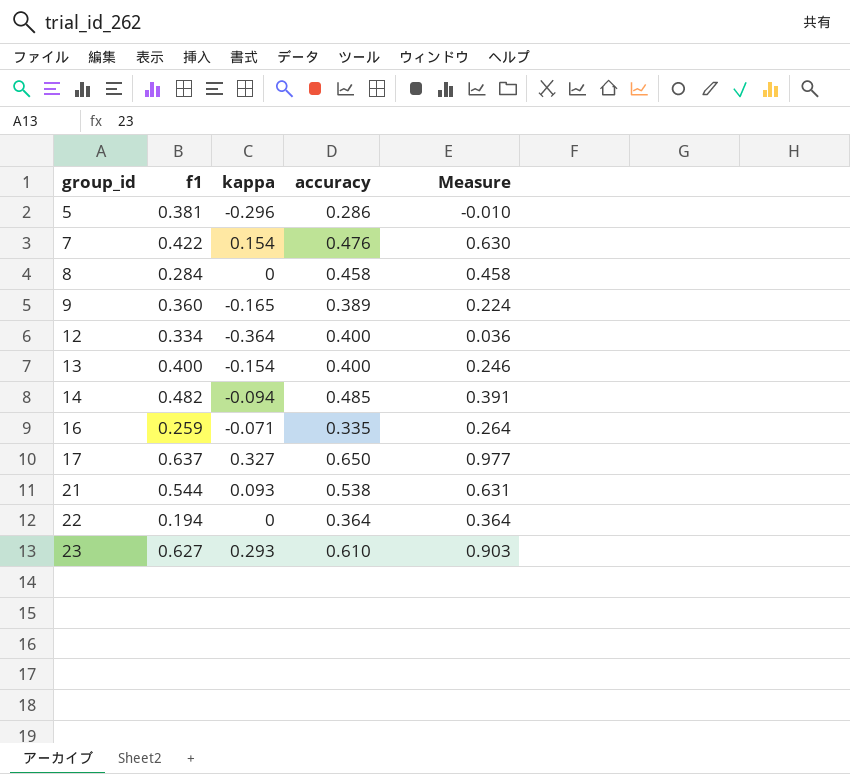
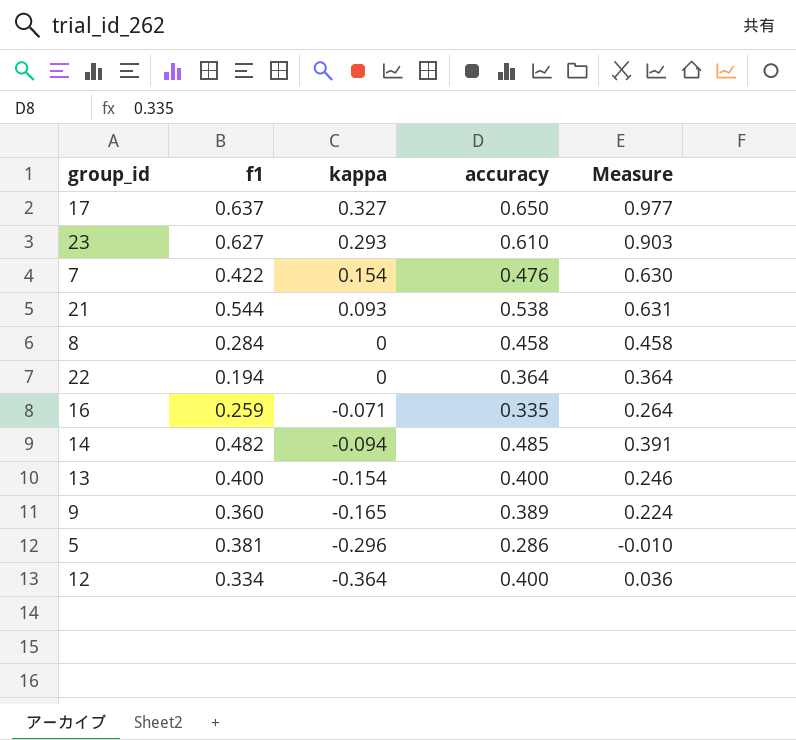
row order: group_id ascending -> kappa descending

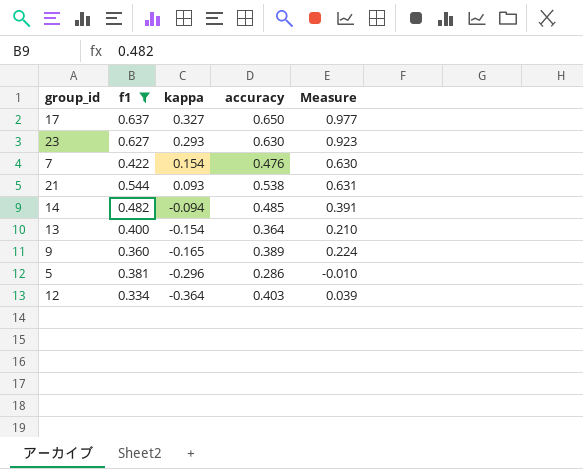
filter: none -> f1 >= 0.334
23 | accuracy: 0.610 -> 0.630
23 | Measure: 0.903 -> 0.923
13 | accuracy: 0.400 -> 0.364
13 | Measure: 0.246 -> 0.210
12 | accuracy: 0.400 -> 0.403
12 | Measure: 0.036 -> 0.039

